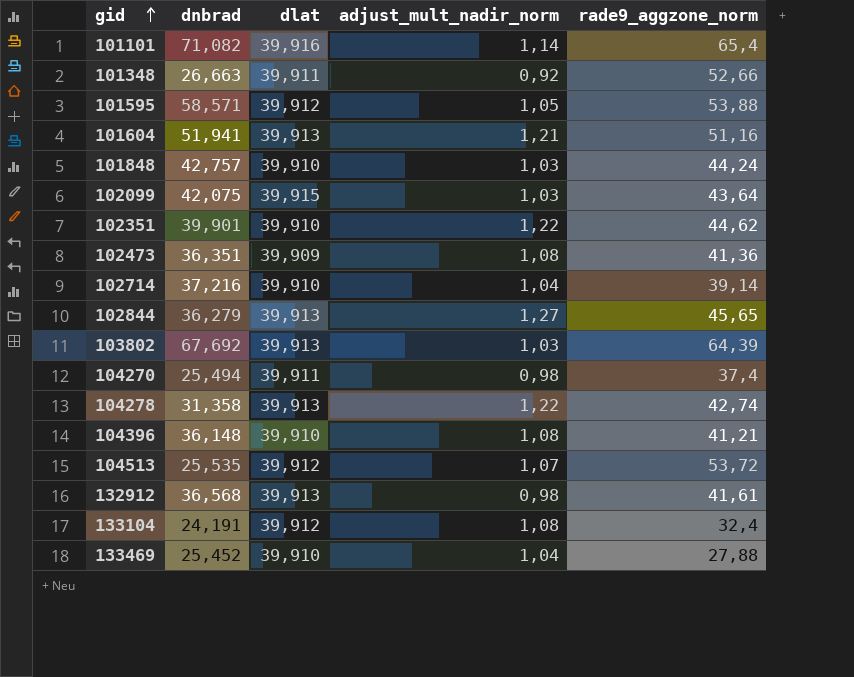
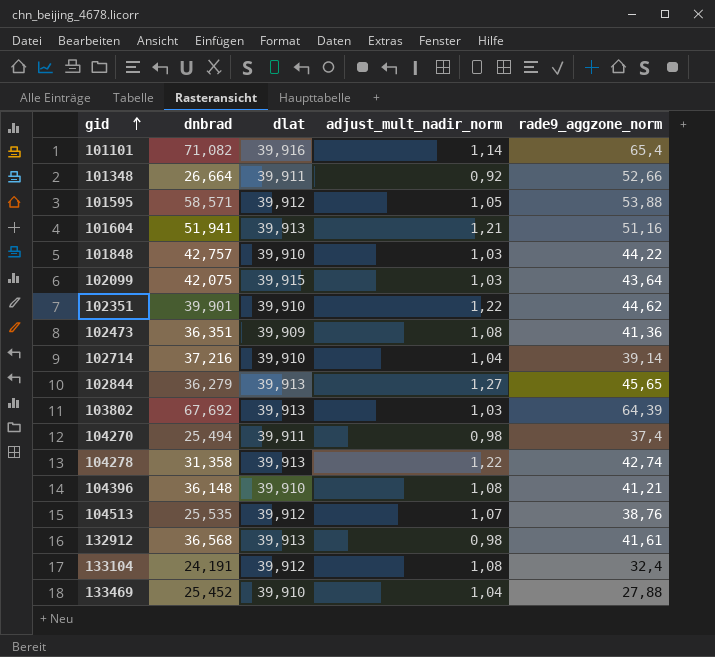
101348 | dnbrad: 26,663 -> 26,664
101848 | rade9_aggzone_norm: 44,24 -> 44,22
104513 | rade9_aggzone_norm: 53,72 -> 38,76

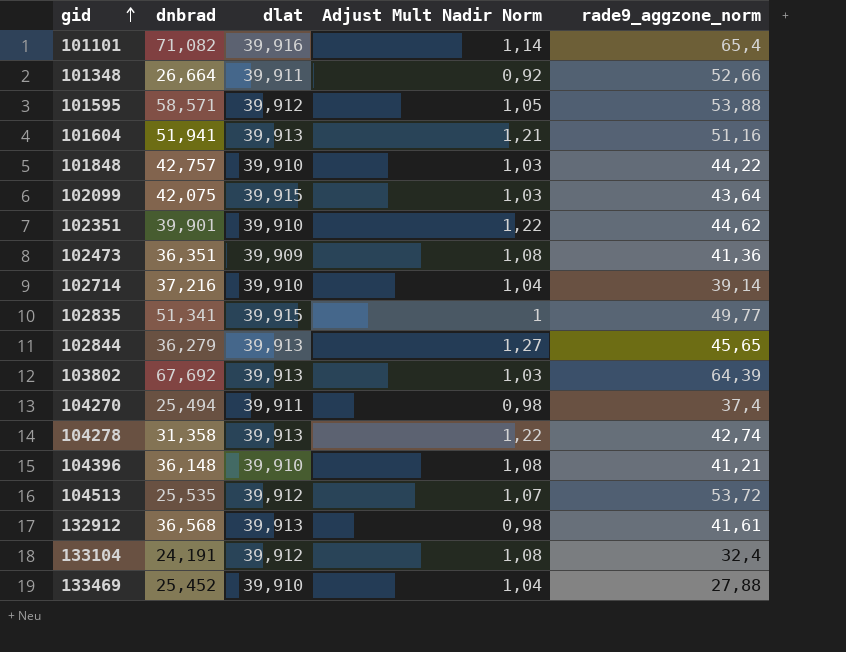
column name: adjust_mult_nadir_norm -> Adjust Mult Nadir Norm
row 102835: none -> 51,341 | 39,915 | 1 | 49,77
104513 | rade9_aggzone_norm: 38,76 -> 53,72

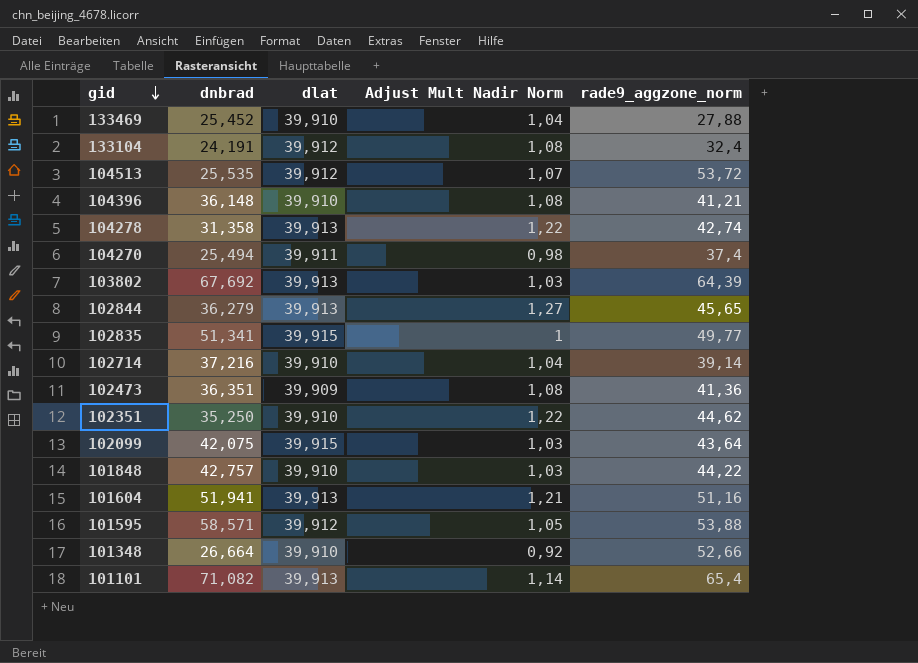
row order: gid ascending -> gid descending
row 132912: 36,568 | 39,913 | 0,98 | 41,61 -> none
102351 | dnbrad: 39,901 -> 35,250
101348 | dlat: 39,911 -> 39,910
101101 | dlat: 39,916 -> 39,913

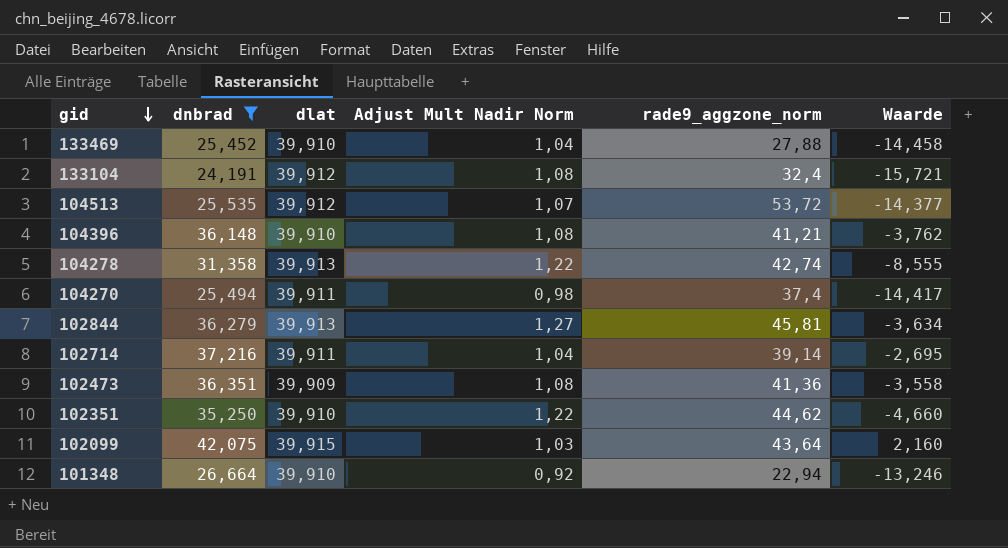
filter: none -> dnbrad <= 42,075
column Waarde | formula: none -> [dnbrad] - [dlat]
102844 | rade9_aggzone_norm: 45,65 -> 45,81
102714 | dlat: 39,910 -> 39,911
101348 | rade9_aggzone_norm: 52,66 -> 22,94

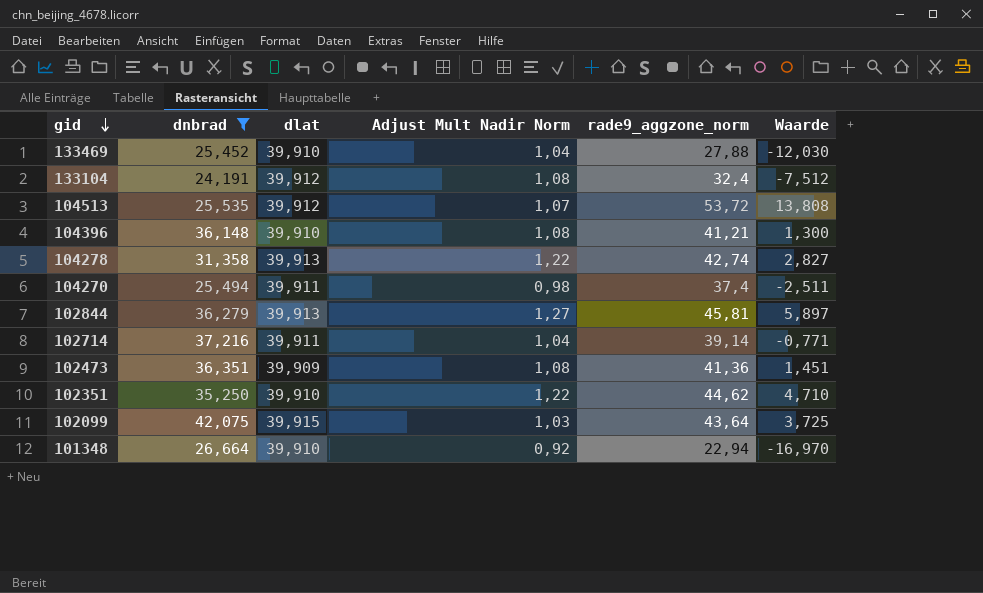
column Waarde | formula: [dnbrad] - [dlat] -> [rade9_aggzone_norm] - [dlat]

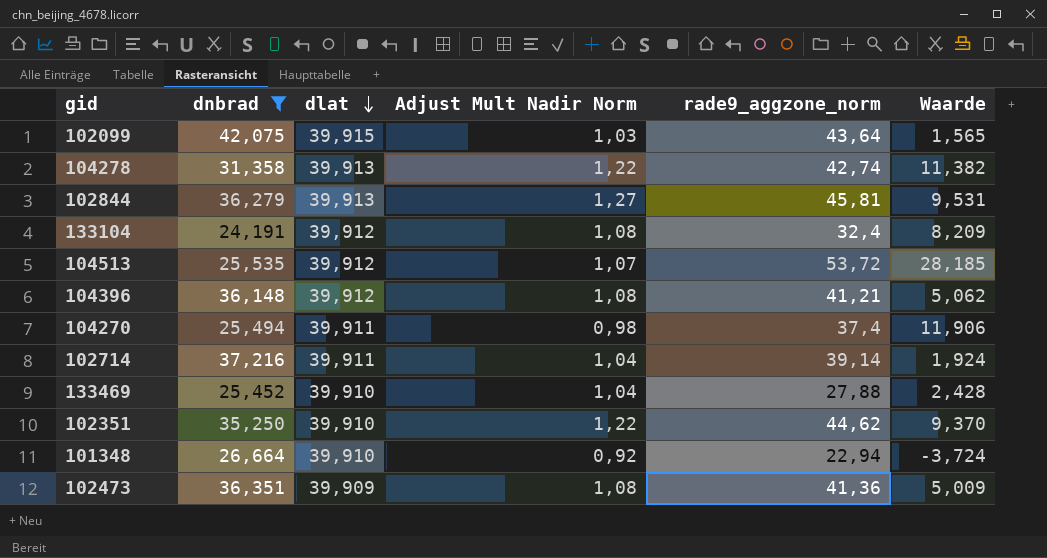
row order: gid descending -> dlat descending
column Waarde | formula: [rade9_aggzone_norm] - [dlat] -> [rade9_aggzone_norm] - [dnbrad]
104396 | dlat: 39,910 -> 39,912

